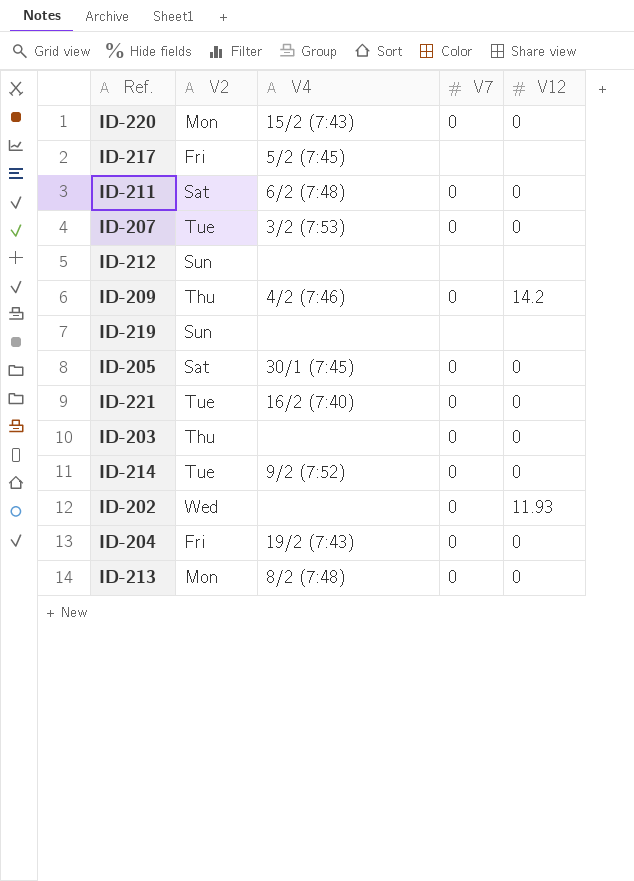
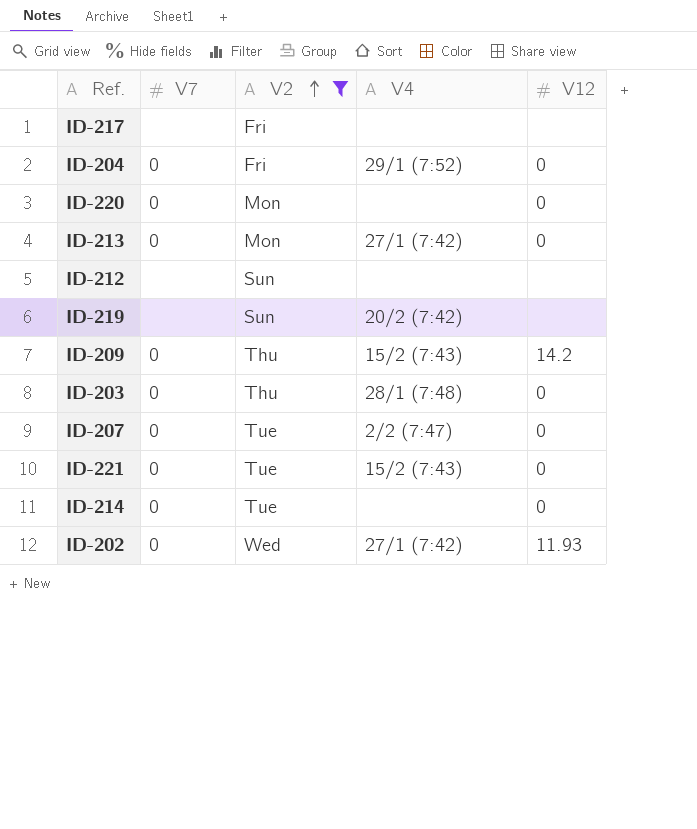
filter: none -> V2 != Sat
row order: none -> V2 ascending
column V7 | position: 4 -> 2
ID-217 | V4: 5/2 (7:45) -> none
ID-204 | V4: 19/2 (7:43) -> 29/1 (7:52)
ID-220 | V4: 15/2 (7:43) -> none
ID-213 | V4: 8/2 (7:48) -> 27/1 (7:42)
ID-219 | V4: none -> 20/2 (7:42)
ID-209 | V4: 4/2 (7:46) -> 15/2 (7:43)
ID-203 | V4: none -> 28/1 (7:48)
ID-207 | V4: 3/2 (7:53) -> 2/2 (7:47)
ID-221 | V4: 16/2 (7:40) -> 15/2 (7:43)
ID-214 | V4: 9/2 (7:52) -> none
ID-202 | V4: none -> 27/1 (7:42)

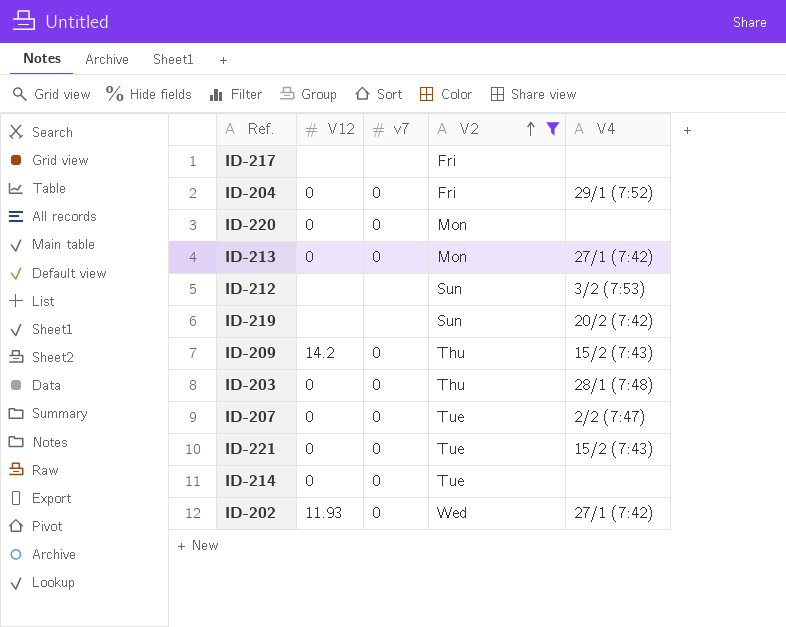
column V12 | position: 5 -> 2
column name: V7 -> v7
ID-212 | V4: none -> 3/2 (7:53)

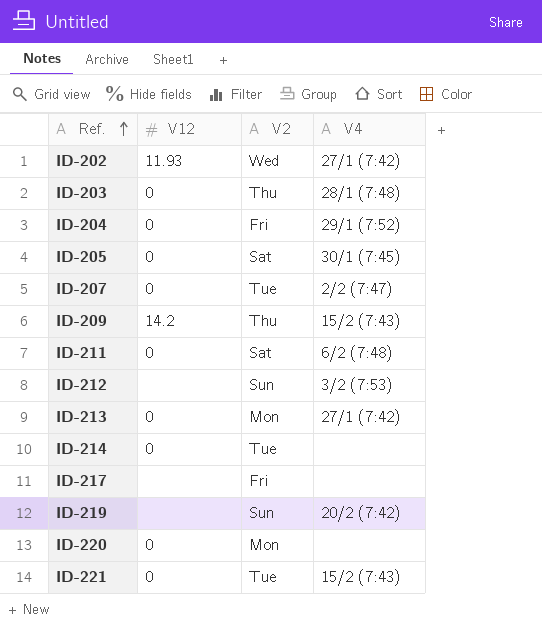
filter: V2 != Sat -> none
row order: V2 ascending -> Ref. ascending
column v7 | position: 3 -> none

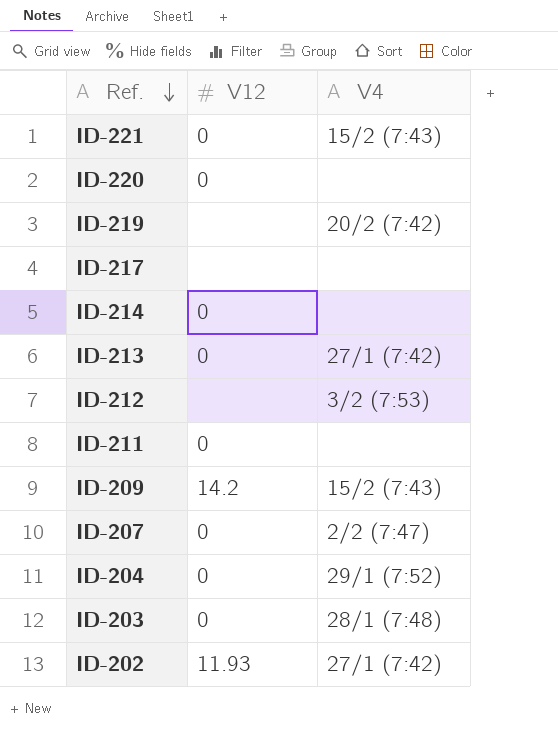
row order: Ref. ascending -> Ref. descending
column V2 | position: 3 -> none
row ID-205: 0 | Sat | 30/1 (7:45) -> none
ID-211 | V4: 6/2 (7:48) -> none

